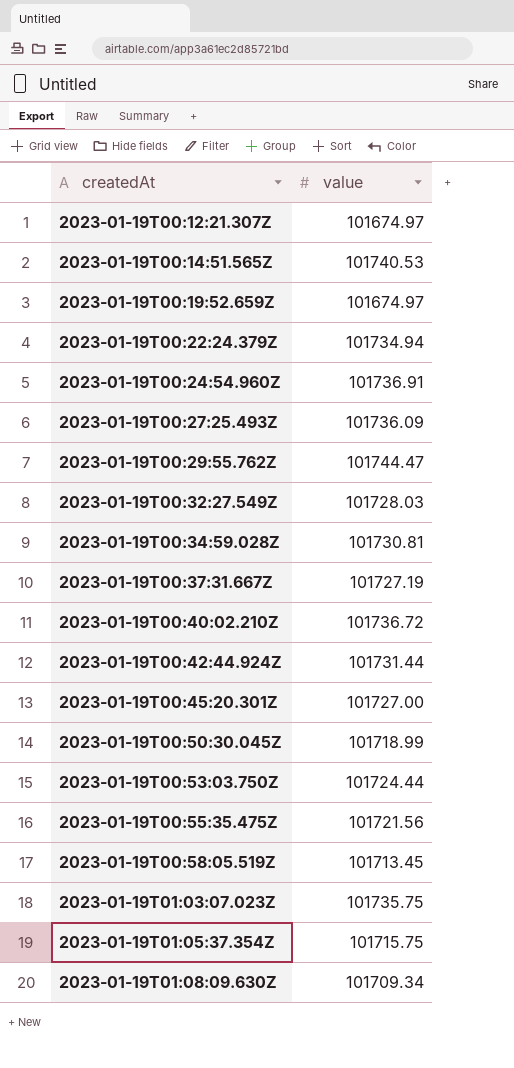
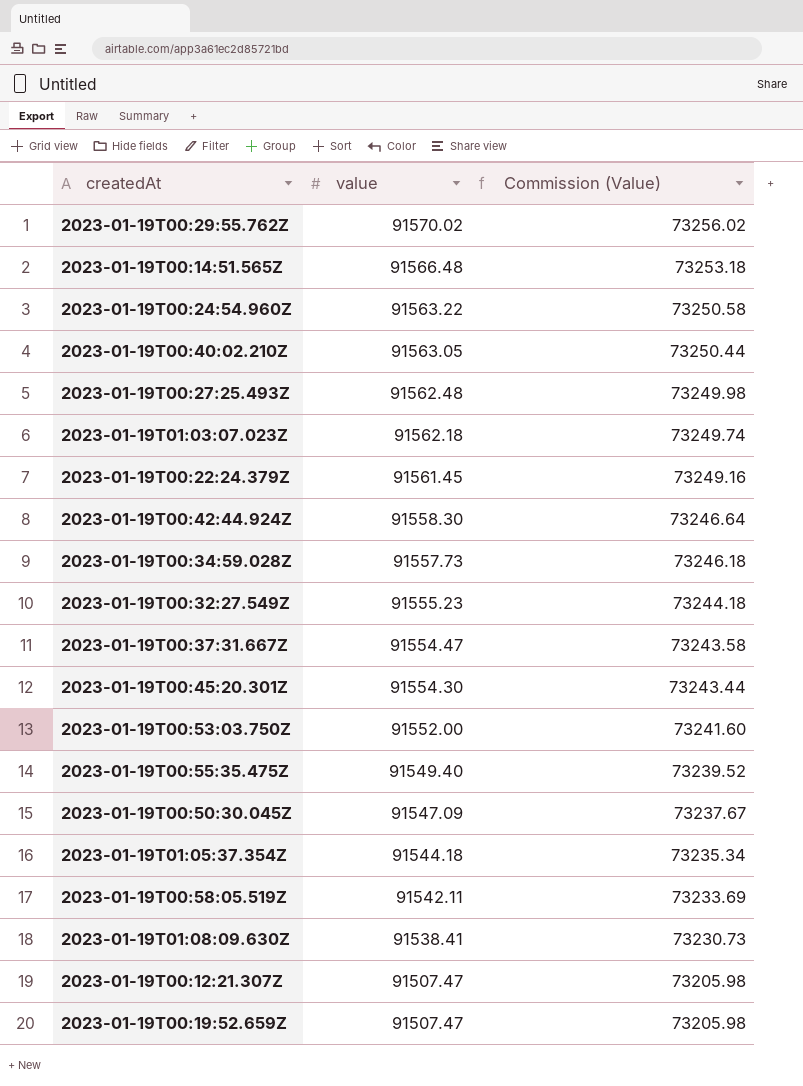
row order: createdAt ascending -> value descending
column Commission (Value) | formula: none -> [value] * 0.8
2023-01-19T00:29:55.762Z | value: 101744.47 -> 91570.02
2023-01-19T00:14:51.565Z | value: 101740.53 -> 91566.48
2023-01-19T00:24:54.960Z | value: 101736.91 -> 91563.22
2023-01-19T00:40:02.210Z | value: 101736.72 -> 91563.05
2023-01-19T00:27:25.493Z | value: 101736.09 -> 91562.48
2023-01-19T01:03:07.023Z | value: 101735.75 -> 91562.18
2023-01-19T00:22:24.379Z | value: 101734.94 -> 91561.45
2023-01-19T00:42:44.924Z | value: 101731.44 -> 91558.30
2023-01-19T00:34:59.028Z | value: 101730.81 -> 91557.73
2023-01-19T00:32:27.549Z | value: 101728.03 -> 91555.23
2023-01-19T00:37:31.667Z | value: 101727.19 -> 91554.47
2023-01-19T00:45:20.301Z | value: 101727.00 -> 91554.30
2023-01-19T00:53:03.750Z | value: 101724.44 -> 91552.00
2023-01-19T00:55:35.475Z | value: 101721.56 -> 91549.40
2023-01-19T00:50:30.045Z | value: 101718.99 -> 91547.09
2023-01-19T01:05:37.354Z | value: 101715.75 -> 91544.18
2023-01-19T00:58:05.519Z | value: 101713.45 -> 91542.11
2023-01-19T01:08:09.630Z | value: 101709.34 -> 91538.41
2023-01-19T00:12:21.307Z | value: 101674.97 -> 91507.47
2023-01-19T00:19:52.659Z | value: 101674.97 -> 91507.47

